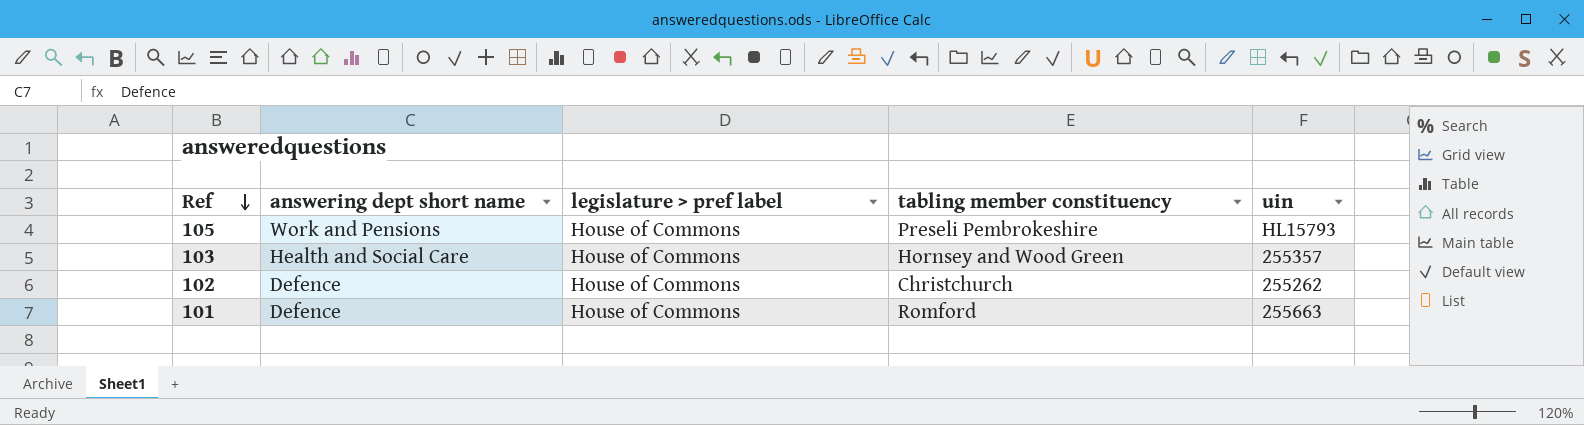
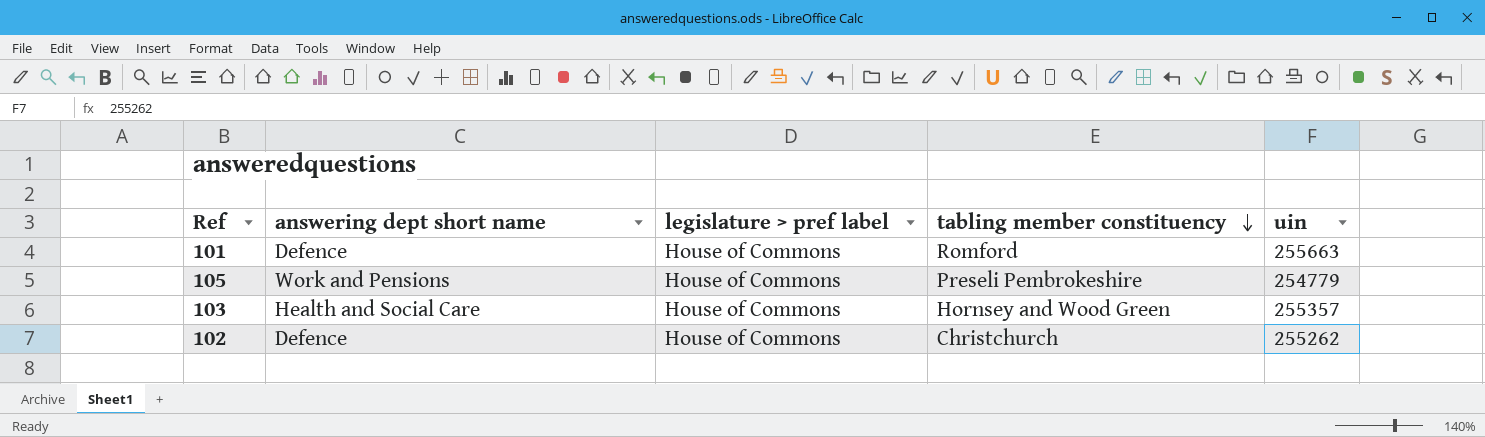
row order: Ref descending -> tabling member constituency descending
105 | uin: HL15793 -> 254779

